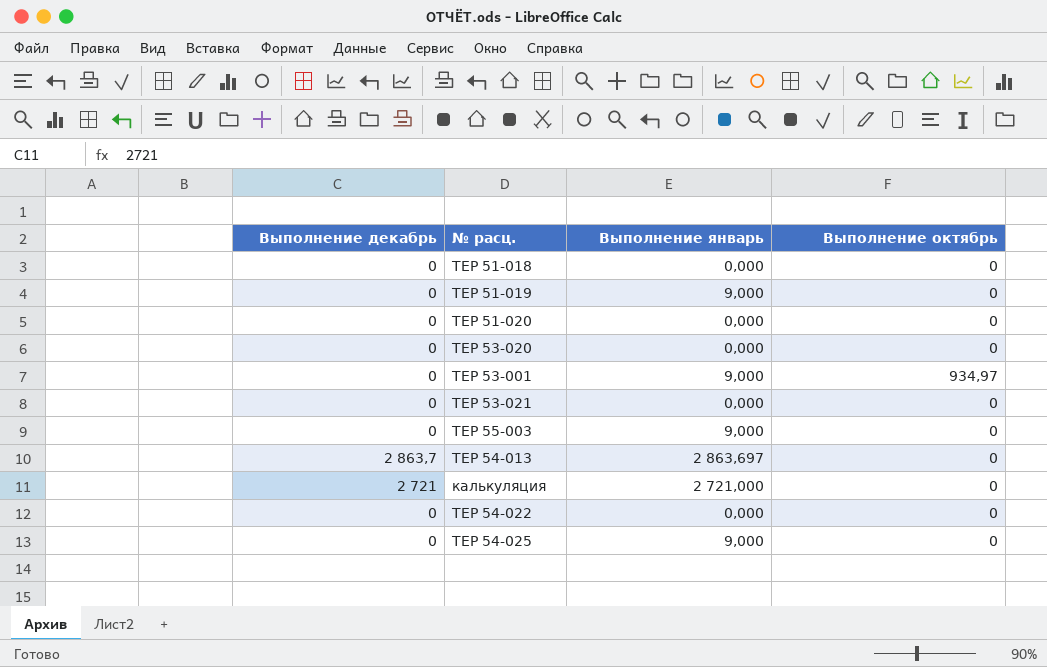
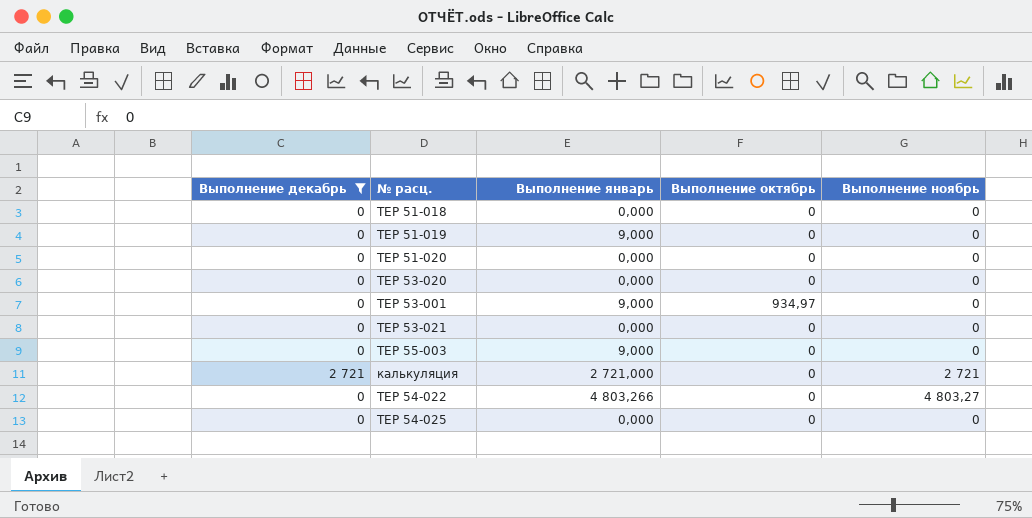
filter: none -> Выполнение декабрь != 2 863,7
column Выполнение ноябрь | position: none -> 5
ТЕР 54-022 | Выполнение январь: 0,000 -> 4 803,266
ТЕР 54-025 | Выполнение январь: 9,000 -> 0,000

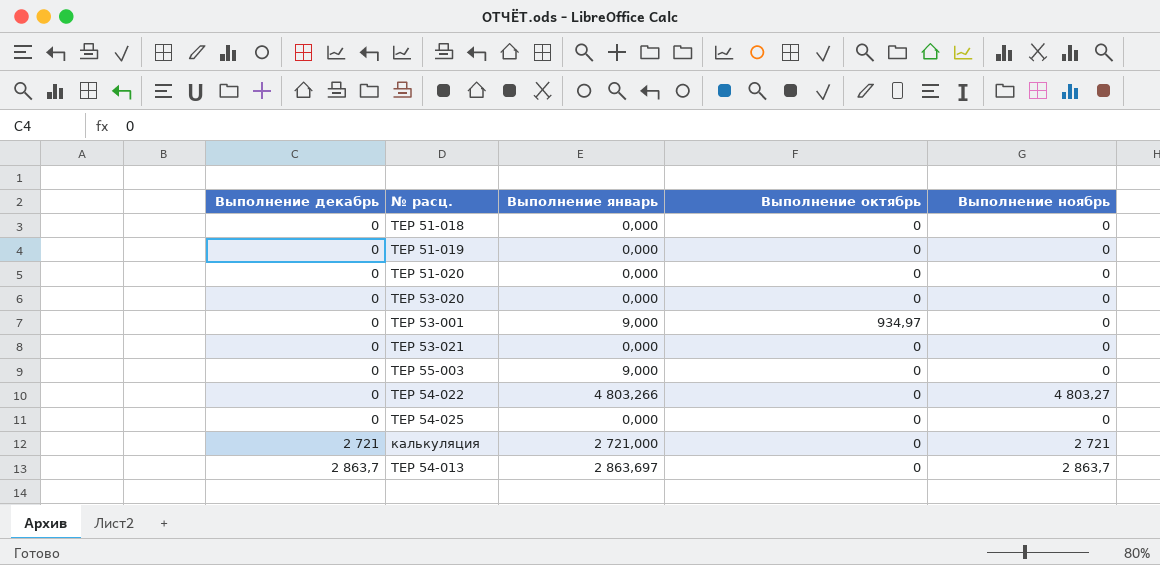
filter: Выполнение декабрь != 2 863,7 -> none
row order: none -> Выполнение декабрь ascending
ТЕР 51-019 | Выполнение январь: 9,000 -> 0,000

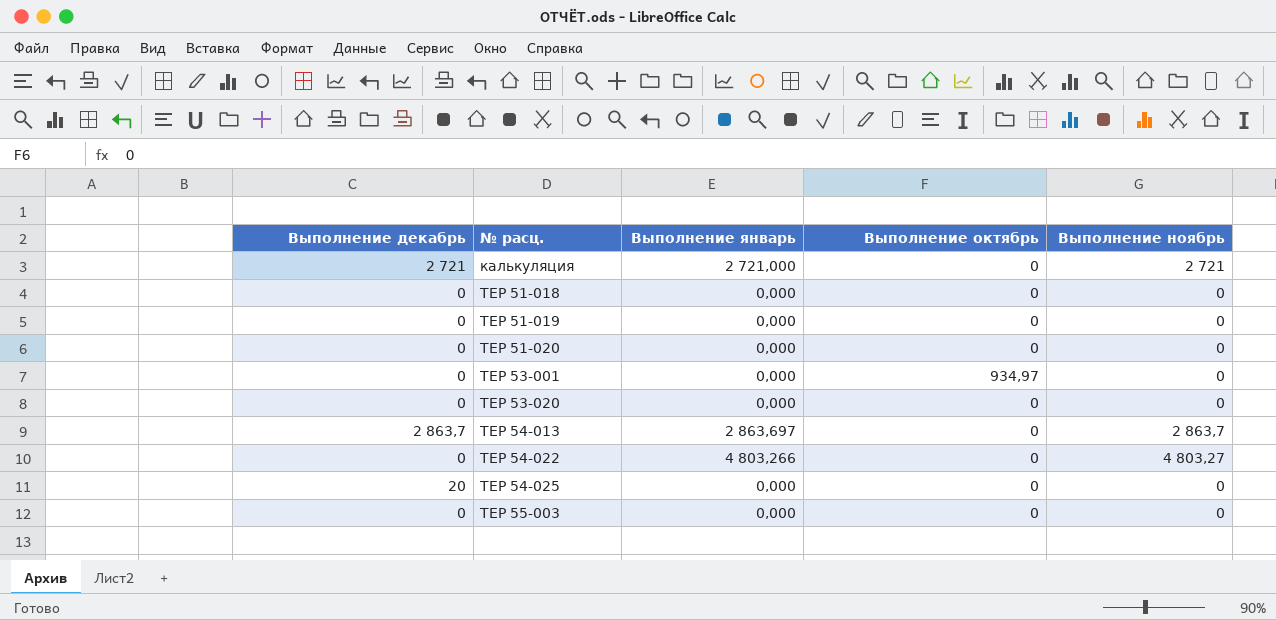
row order: Выполнение декабрь ascending -> № расц. ascending
row ТЕР 53-021: 0 | 0,000 | 0 | 0 -> none
ТЕР 53-001 | Выполнение январь: 9,000 -> 0,000
ТЕР 54-025 | Выполнение декабрь: 0 -> 20
ТЕР 55-003 | Выполнение январь: 9,000 -> 0,000

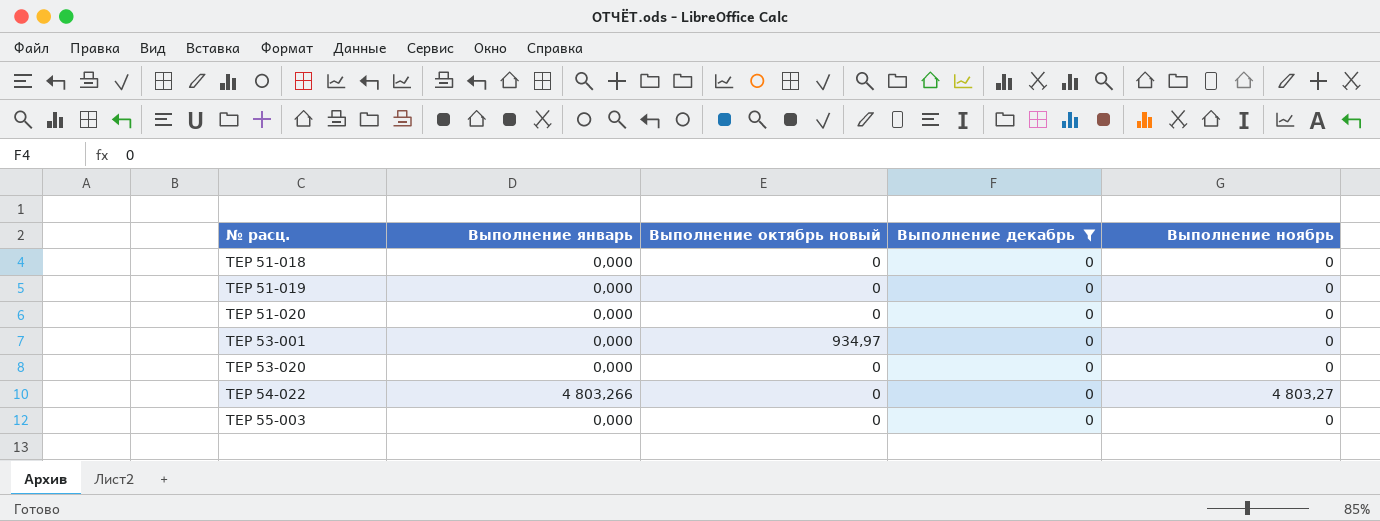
filter: none -> Выполнение декабрь = 0
column name: Выполнение октябрь -> Выполнение октябрь новый
column Выполнение декабрь | position: 1 -> 4

